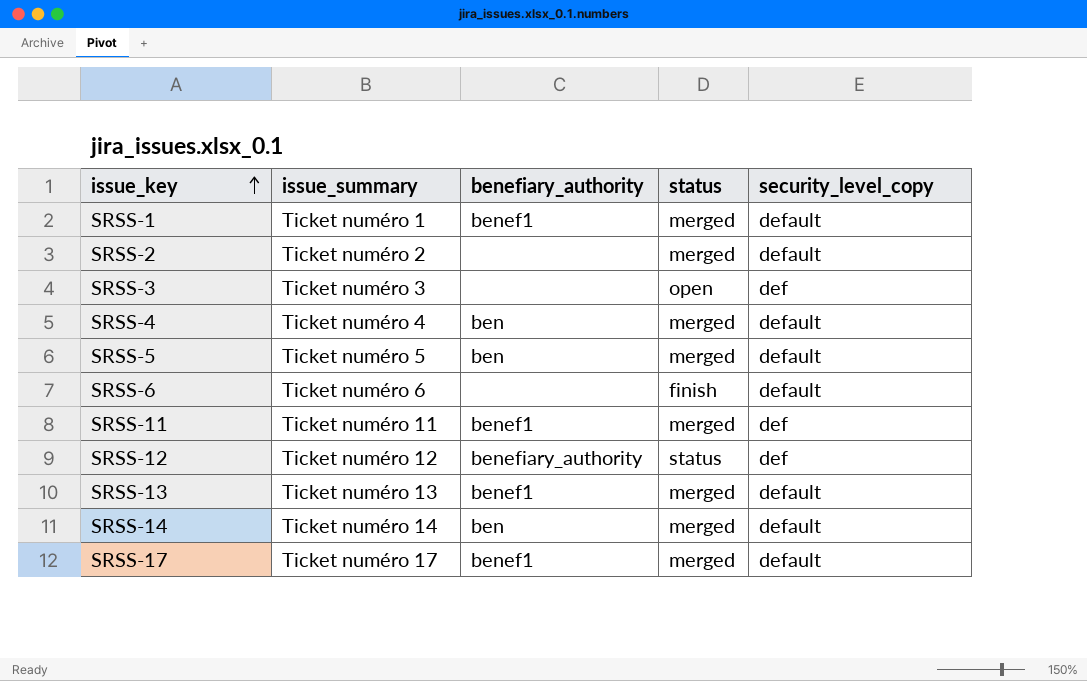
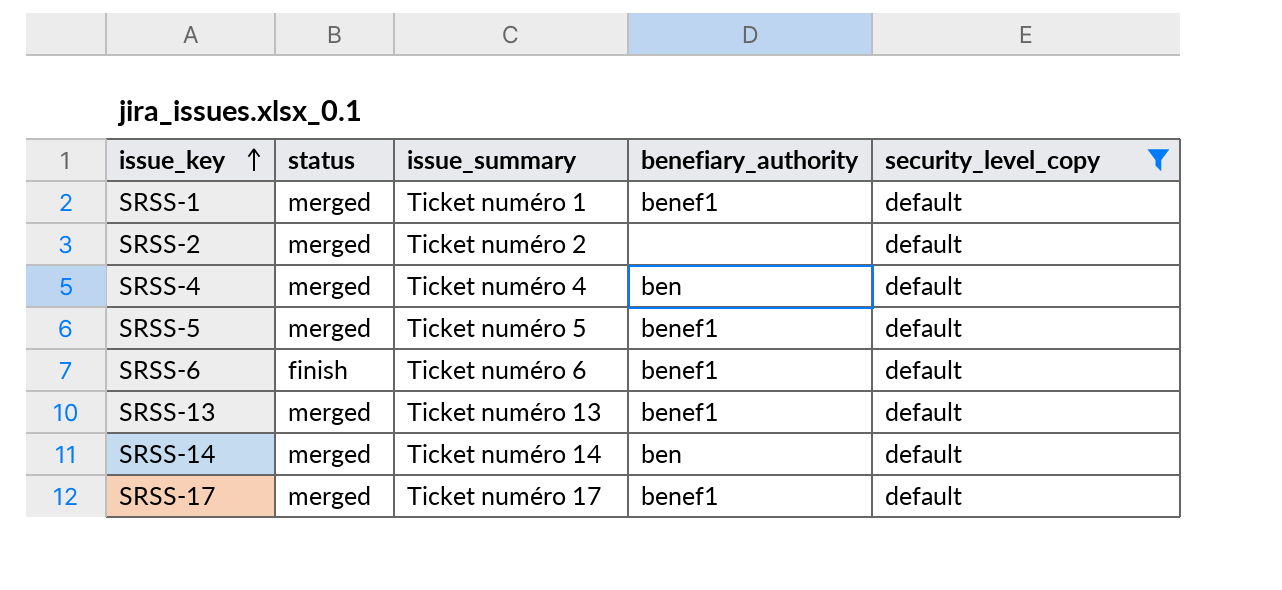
filter: none -> security_level_copy = default
column status | position: 4 -> 2
SRSS-5 | benefiary_authority: ben -> benef1
SRSS-6 | benefiary_authority: none -> benef1

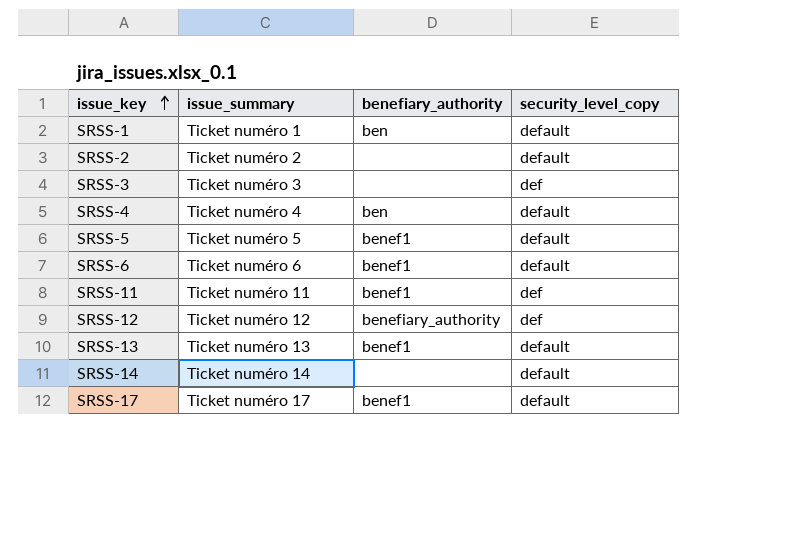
filter: security_level_copy = default -> none
column status | position: 2 -> none
SRSS-1 | benefiary_authority: benef1 -> ben
SRSS-14 | benefiary_authority: ben -> none

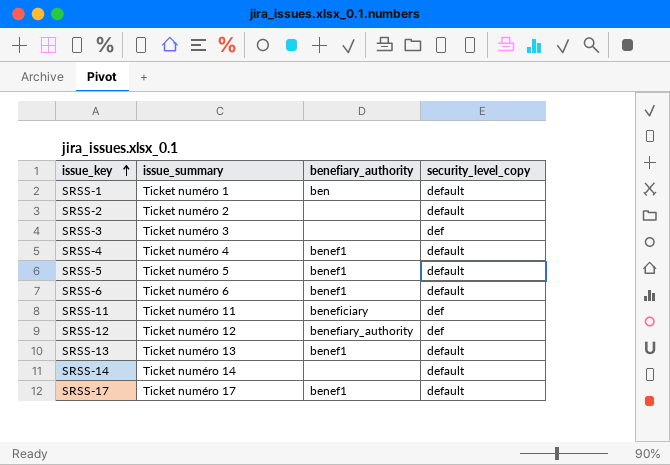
SRSS-4 | benefiary_authority: ben -> benef1
SRSS-11 | benefiary_authority: benef1 -> beneficiary

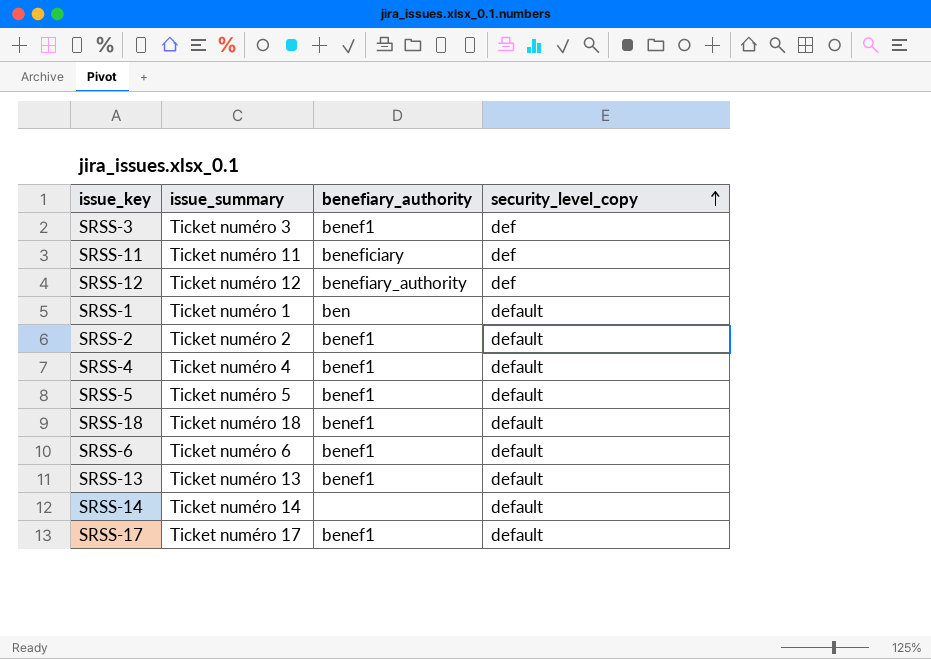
row order: issue_key ascending -> security_level_copy ascending
SRSS-3 | benefiary_authority: none -> benef1
SRSS-2 | benefiary_authority: none -> benef1
row SRSS-18: none -> Ticket numéro 18 | benef1 | default

